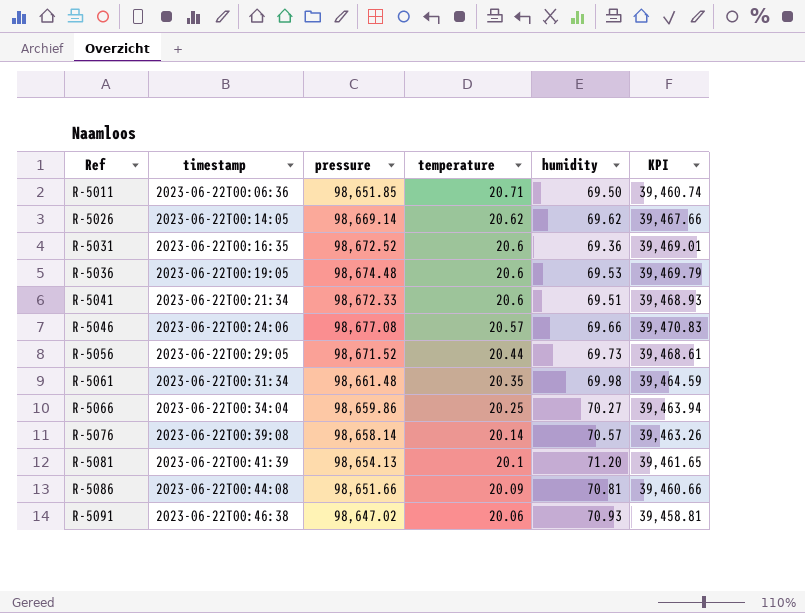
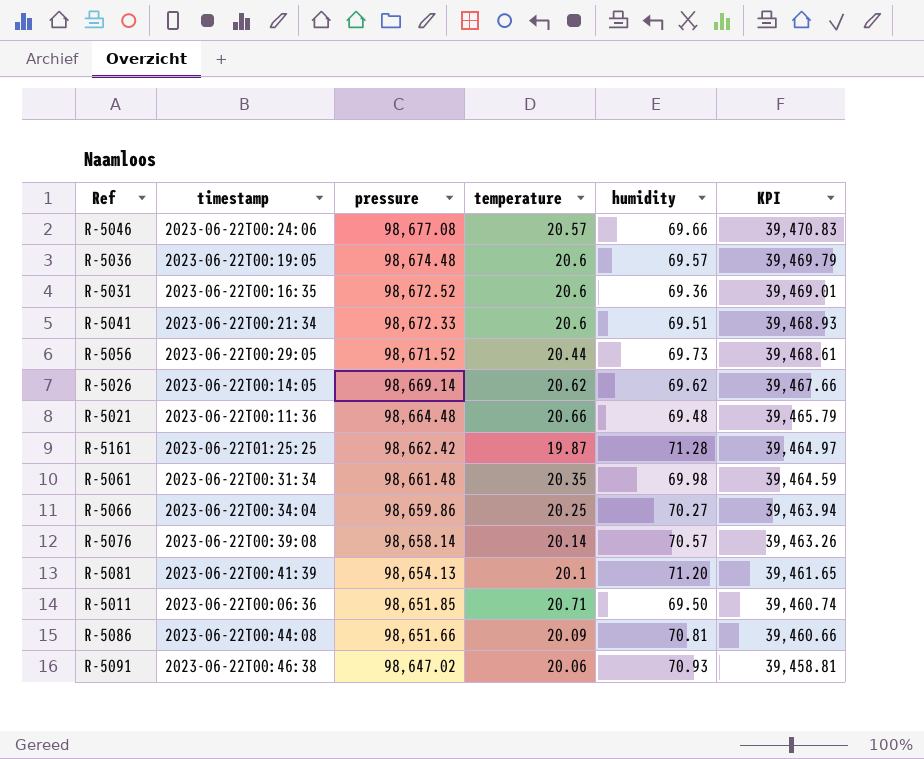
row order: Ref ascending -> pressure descending
R-5036 | humidity: 69.53 -> 69.57
row R-5021: none -> 2023-06-22T00:11:36 | 98,664.48 | 20.66 | 69.48 | 39,465.79
row R-5161: none -> 2023-06-22T01:25:25 | 98,662.42 | 19.87 | 71.28 | 39,464.97

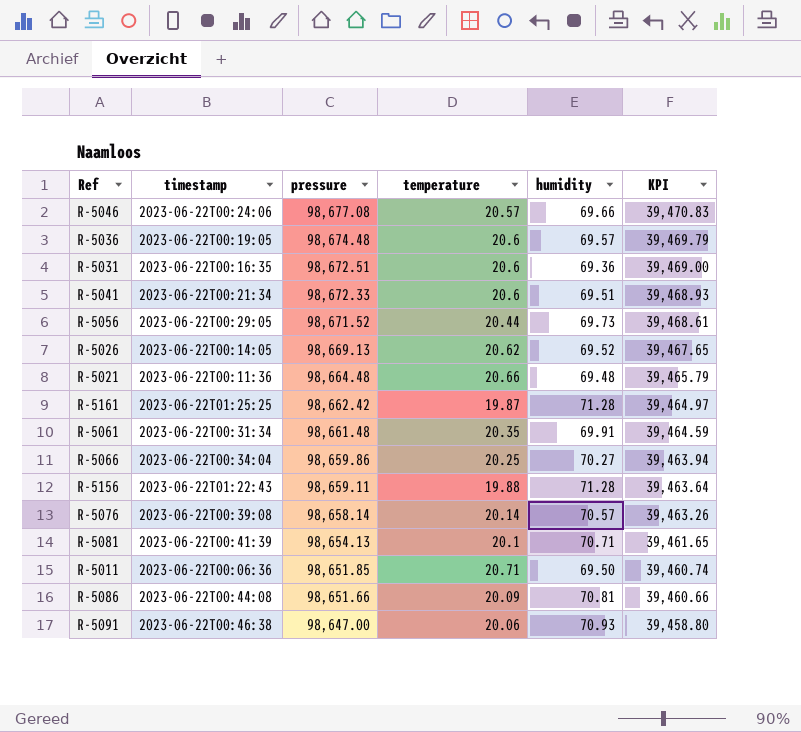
R-5031 | pressure: 98,672.52 -> 98,672.51
R-5031 | KPI: 39,469.01 -> 39,469.00
R-5026 | pressure: 98,669.14 -> 98,669.13
R-5026 | humidity: 69.62 -> 69.52
R-5026 | KPI: 39,467.66 -> 39,467.65
R-5061 | humidity: 69.98 -> 69.91
row R-5156: none -> 2023-06-22T01:22:43 | 98,659.11 | 19.88 | 71.28 | 39,463.64
R-5081 | humidity: 71.20 -> 70.71
R-5091 | pressure: 98,647.02 -> 98,647.00
R-5091 | KPI: 39,458.81 -> 39,458.80

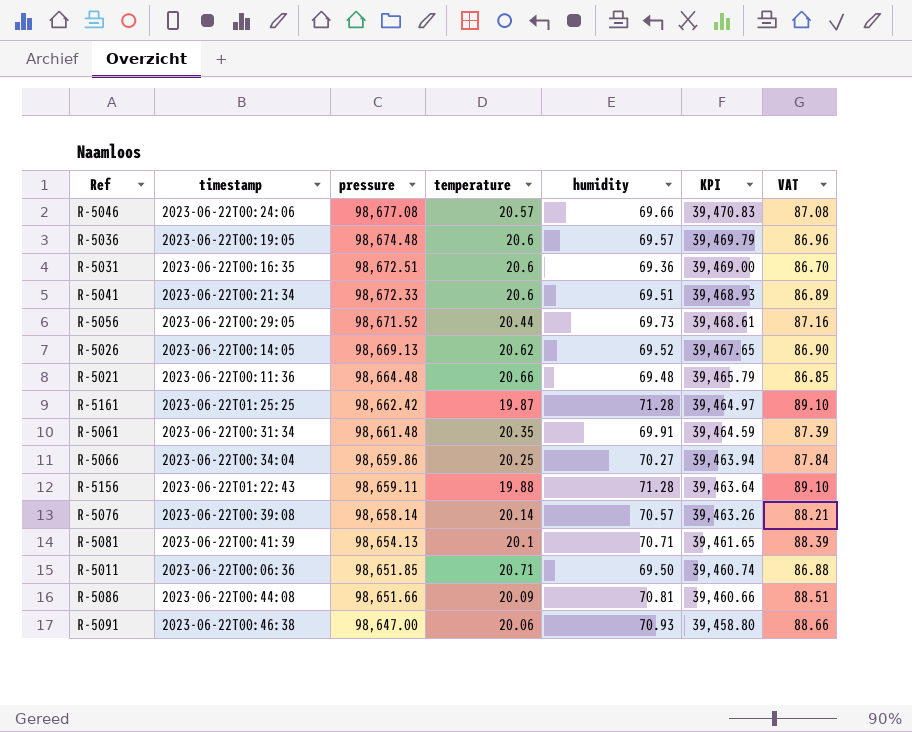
column VAT | formula: none -> [humidity] * 1.25

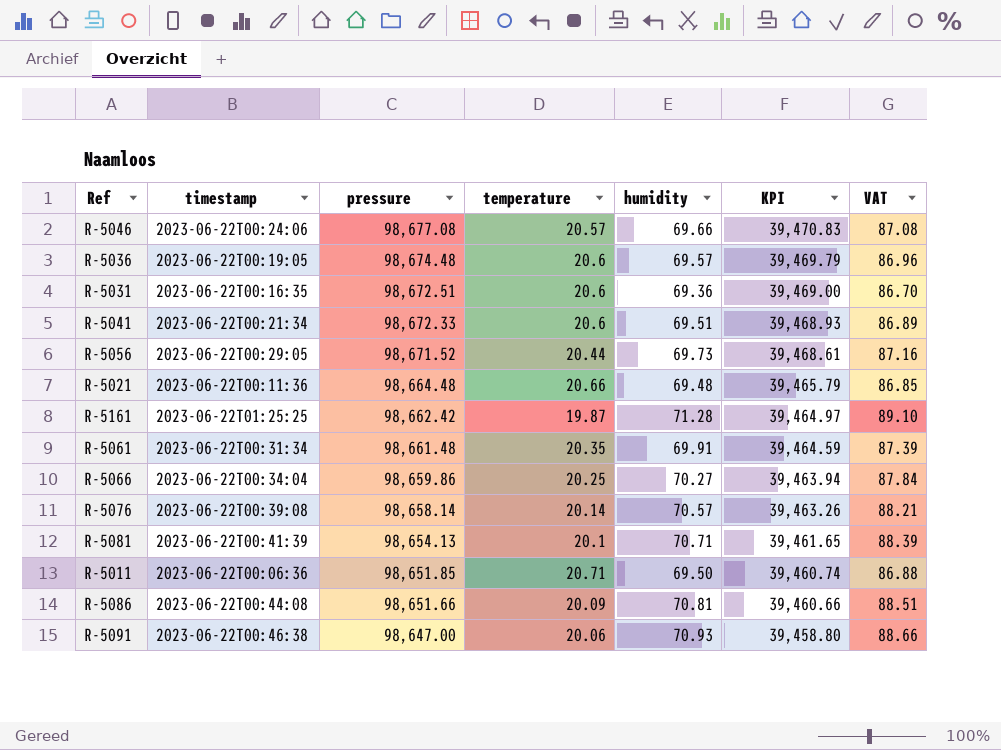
row R-5026: 2023-06-22T00:14:05 | 98,669.13 | 20.62 | 69.52 | 39,467.65 | 86.90 -> none
row R-5156: 2023-06-22T01:22:43 | 98,659.11 | 19.88 | 71.28 | 39,463.64 | 89.10 -> none

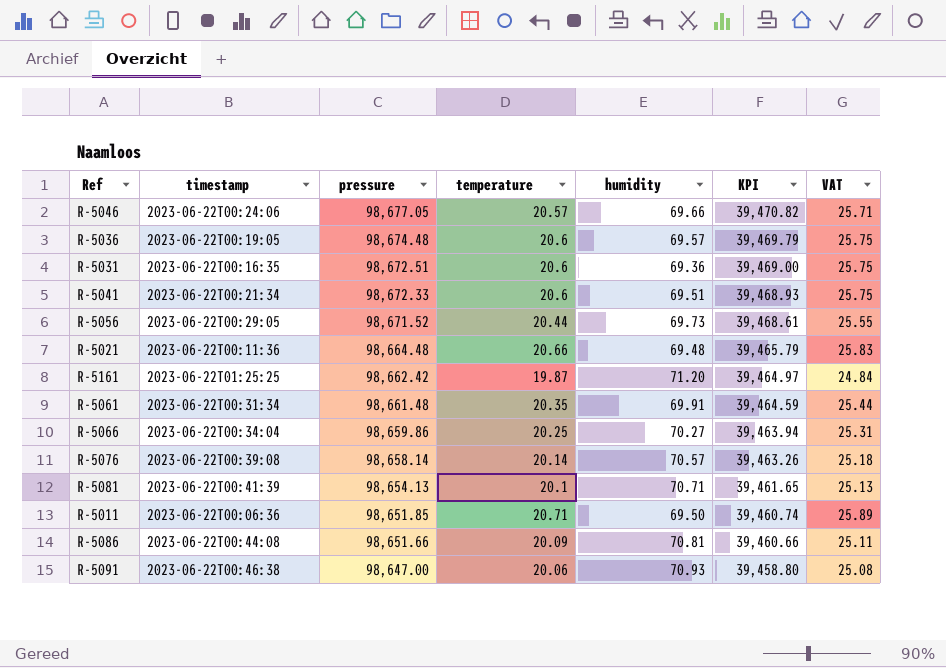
column VAT | formula: [humidity] * 1.25 -> [temperature] * 1.25
R-5046 | pressure: 98,677.08 -> 98,677.05
R-5046 | KPI: 39,470.83 -> 39,470.82
R-5161 | humidity: 71.28 -> 71.20

